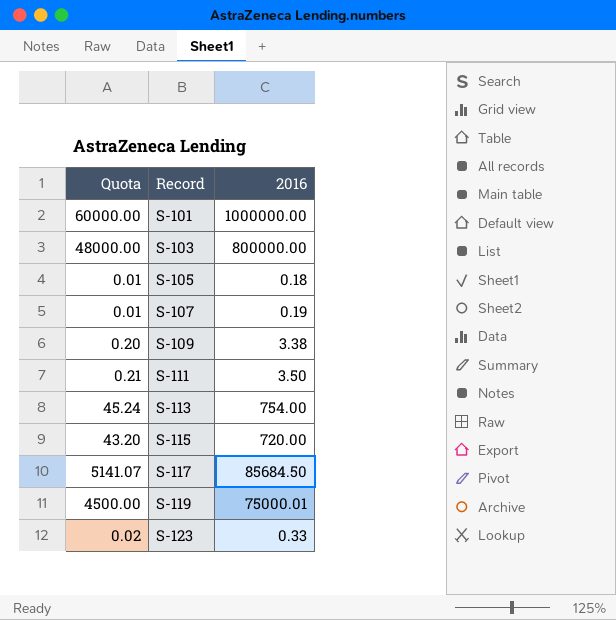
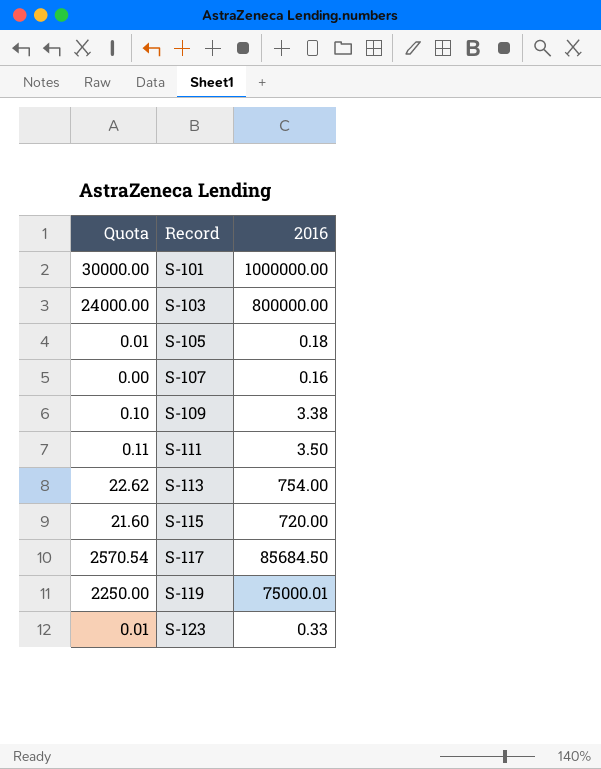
column Quota | formula: [2016] * 0.06 -> [2016] * 0.03
S-107 | 2016: 0.19 -> 0.16

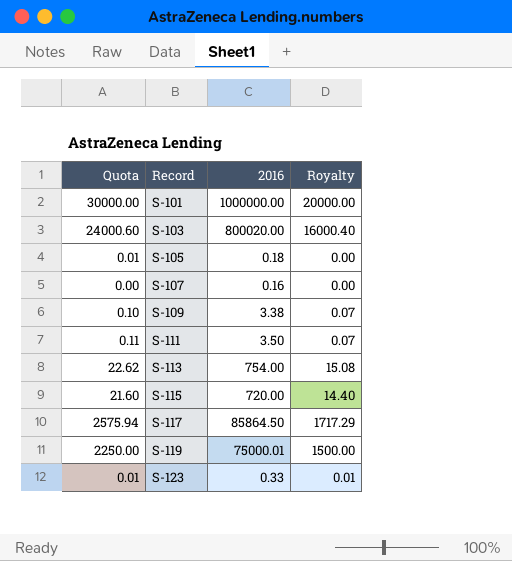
column Royalty | formula: none -> [2016] * 0.02
S-103 | Quota: 24000.00 -> 24000.60
S-103 | 2016: 800000.00 -> 800020.00
S-117 | Quota: 2570.54 -> 2575.94
S-117 | 2016: 85684.50 -> 85864.50

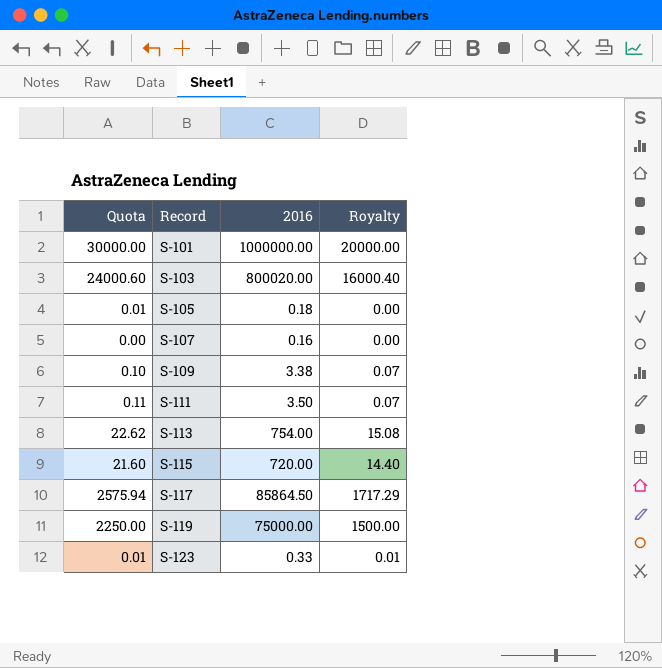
S-119 | 2016: 75000.01 -> 75000.00

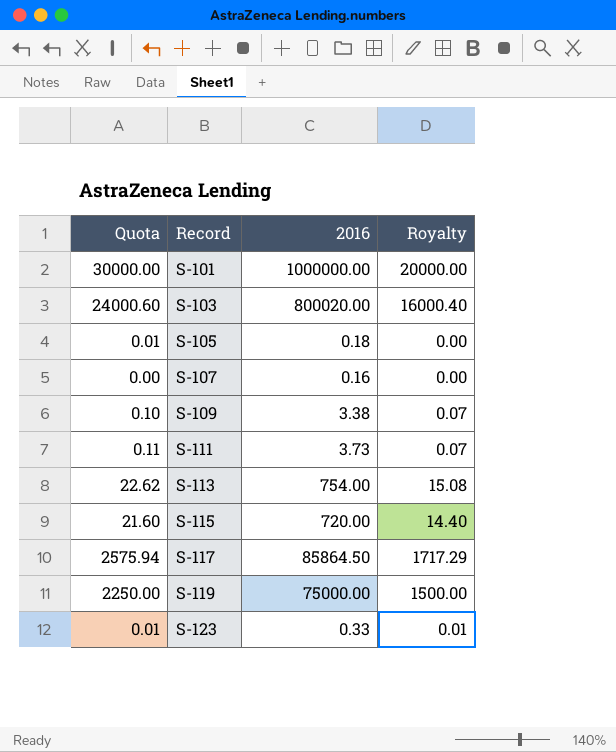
S-111 | 2016: 3.50 -> 3.73

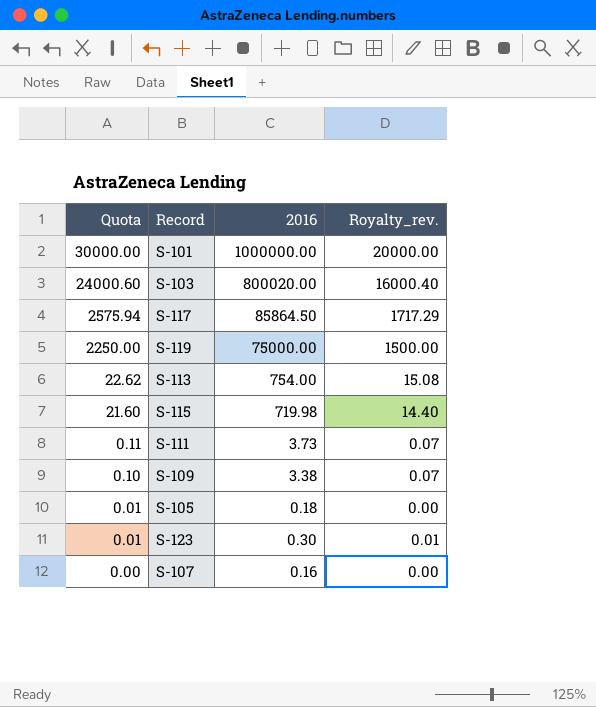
row order: Record ascending -> Quota descending
column name: Royalty -> Royalty_rev.
S-115 | 2016: 720.00 -> 719.98
S-123 | 2016: 0.33 -> 0.30

